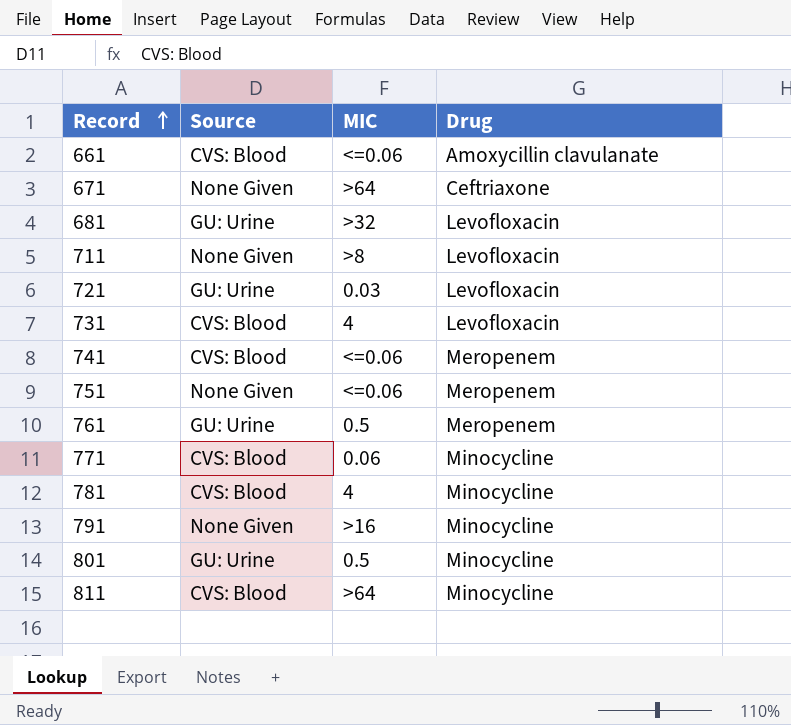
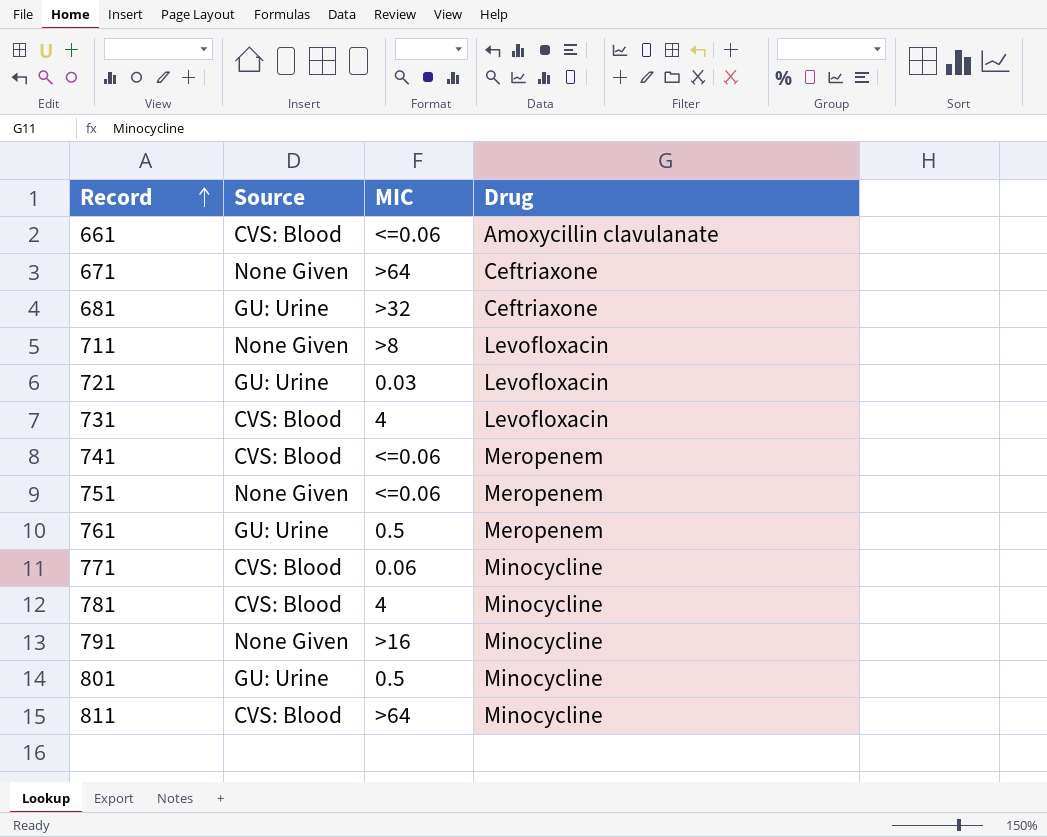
681 | Drug: Levofloxacin -> Ceftriaxone

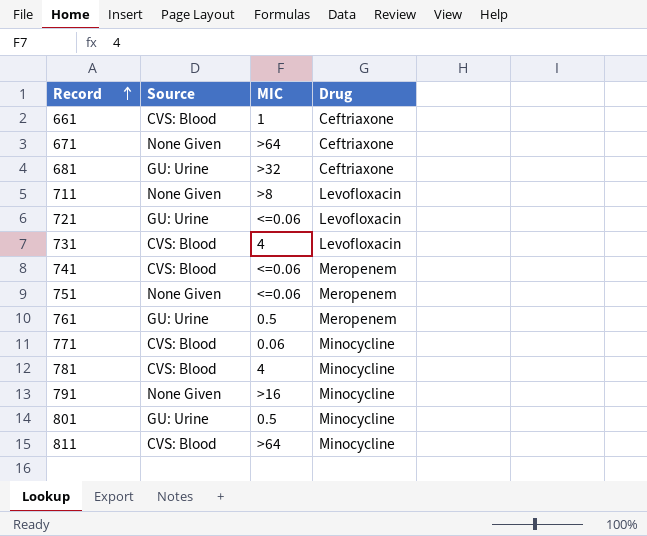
661 | MIC: <=0.06 -> 1
661 | Drug: Amoxycillin clavulanate -> Ceftriaxone
721 | MIC: 0.03 -> <=0.06

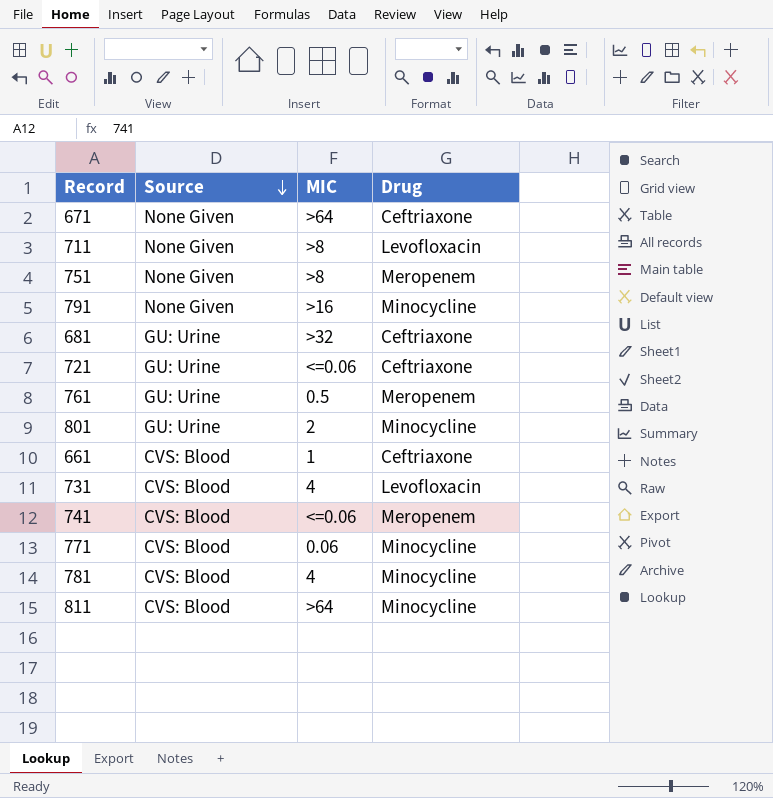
row order: Record ascending -> Source descending
751 | MIC: <=0.06 -> >8
721 | Drug: Levofloxacin -> Ceftriaxone
801 | MIC: 0.5 -> 2

